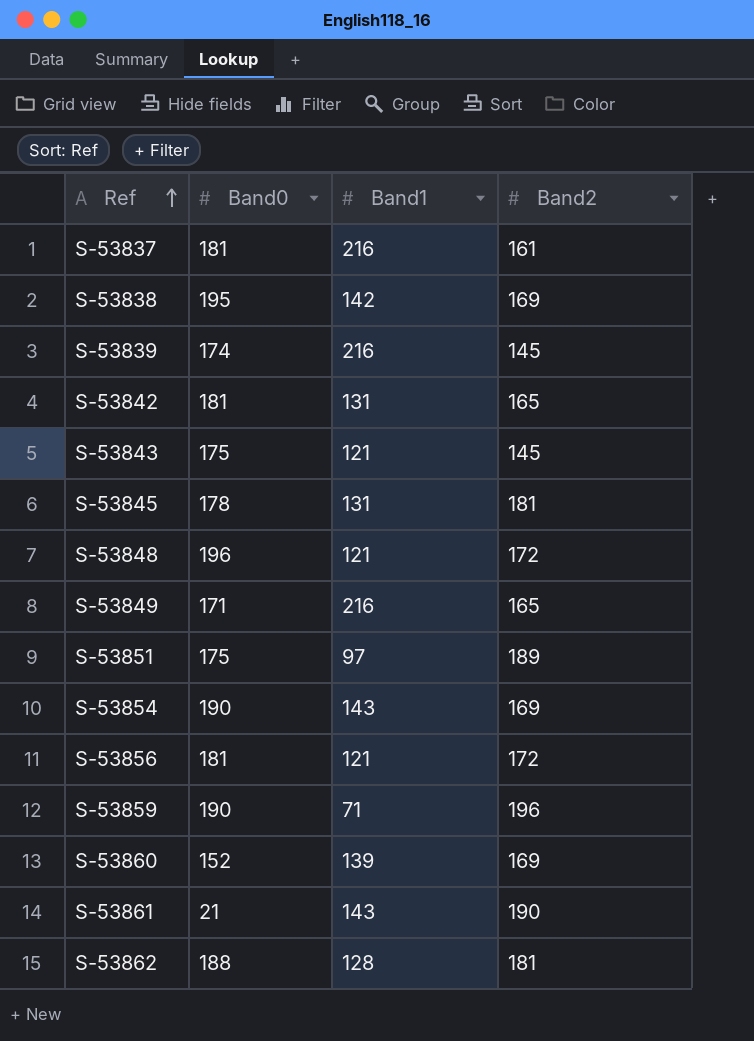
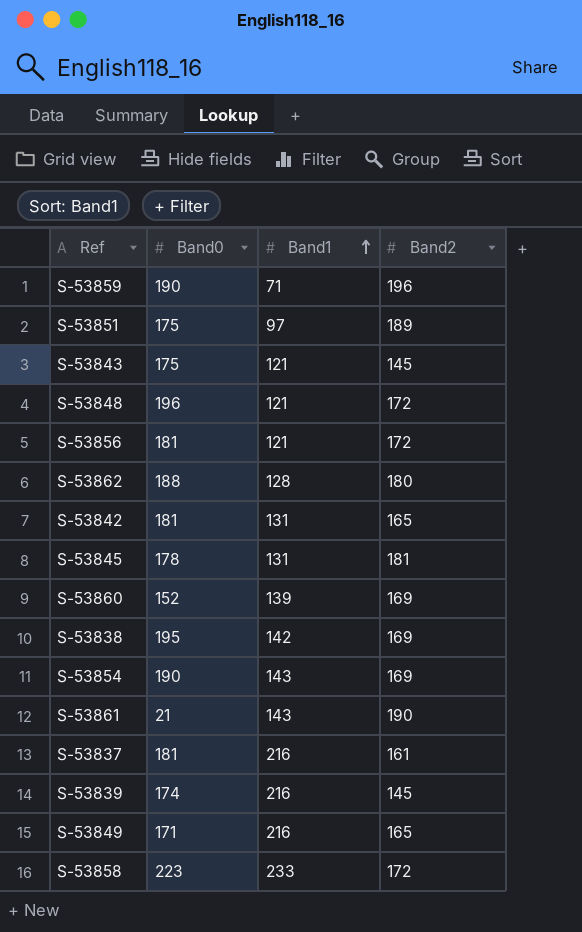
row order: Ref ascending -> Band1 ascending
S-53862 | Band2: 181 -> 180
row S-53858: none -> 223 | 233 | 172

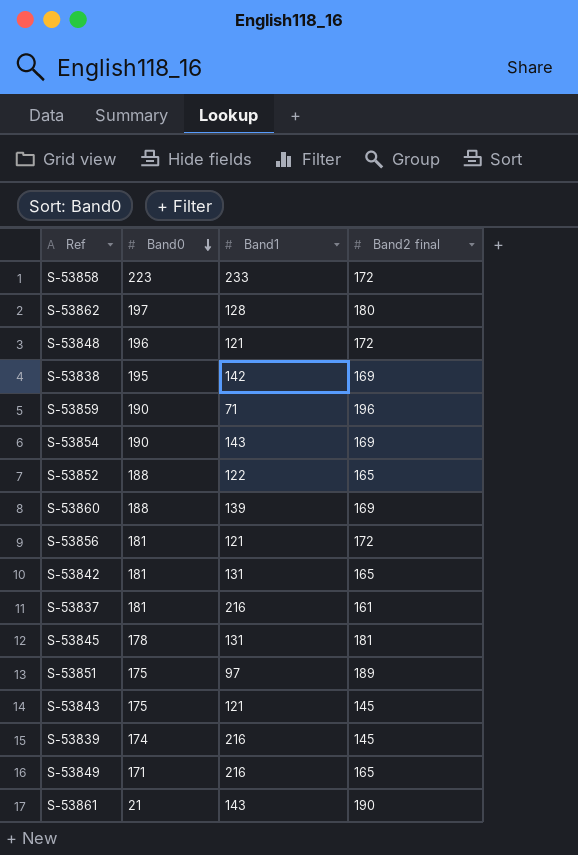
row order: Band1 ascending -> Band0 descending
column name: Band2 -> Band2 final
S-53862 | Band0: 188 -> 197
row S-53852: none -> 188 | 122 | 165
S-53860 | Band0: 152 -> 188

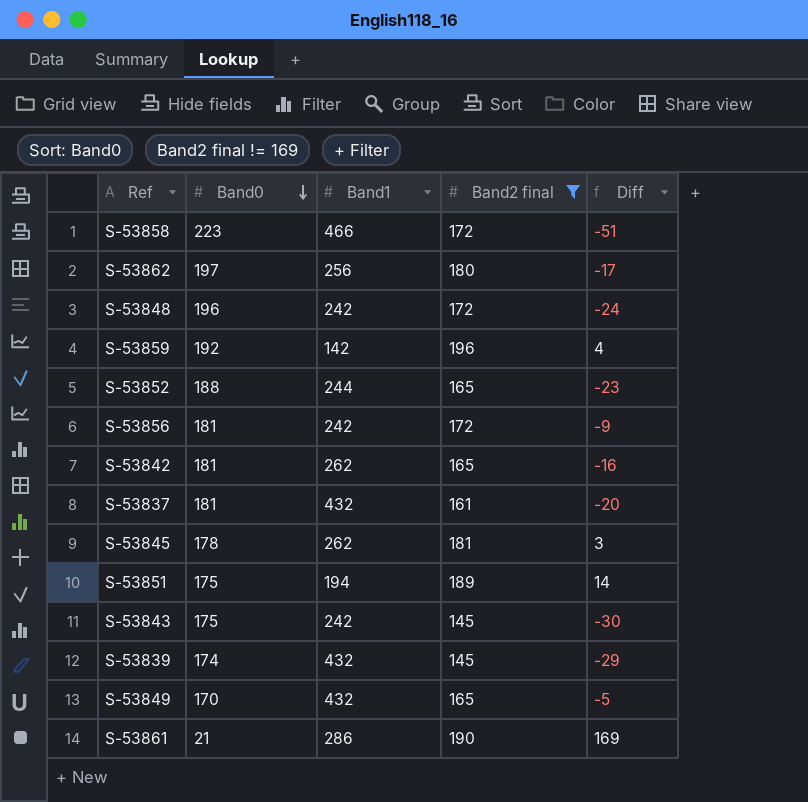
filter: none -> Band2 final != 169
column Diff | formula: none -> [Band2 final] - [Band0]
S-53858 | Band1: 233 -> 466
S-53862 | Band1: 128 -> 256
S-53848 | Band1: 121 -> 242
S-53859 | Band0: 190 -> 192
S-53859 | Band1: 71 -> 142
S-53852 | Band1: 122 -> 244
S-53856 | Band1: 121 -> 242
S-53842 | Band1: 131 -> 262
S-53837 | Band1: 216 -> 432
S-53845 | Band1: 131 -> 262
S-53851 | Band1: 97 -> 194
S-53843 | Band1: 121 -> 242
S-53839 | Band1: 216 -> 432
S-53849 | Band0: 171 -> 170
S-53849 | Band1: 216 -> 432
S-53861 | Band1: 143 -> 286

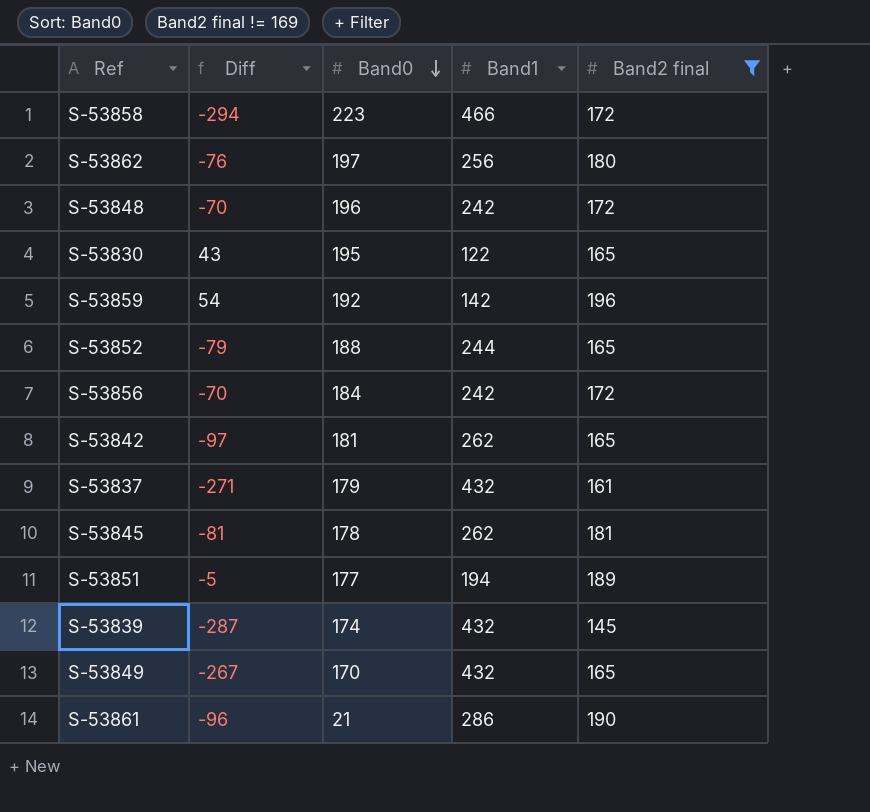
column Diff | formula: [Band2 final] - [Band0] -> [Band2 final] - [Band1]
column Diff | position: 5 -> 2
row S-53843: 175 | 242 | 145 | -30 -> none
row S-53830: none -> 43 | 195 | 122 | 165
S-53856 | Band0: 181 -> 184
S-53837 | Band0: 181 -> 179
S-53851 | Band0: 175 -> 177

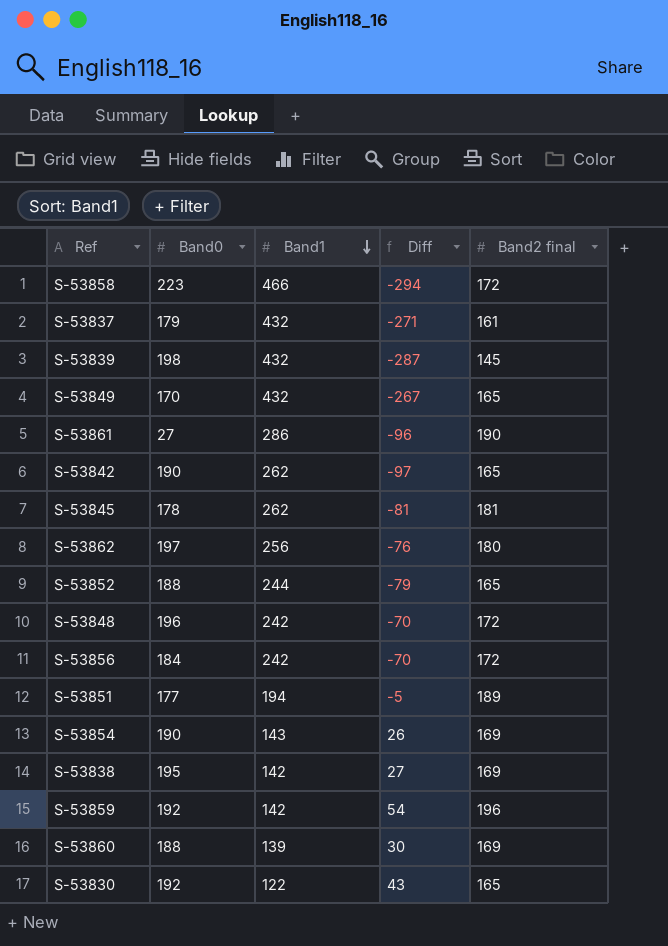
filter: Band2 final != 169 -> none
row order: Band0 descending -> Band1 descending
column Diff | position: 2 -> 4
S-53839 | Band0: 174 -> 198
S-53861 | Band0: 21 -> 27
S-53842 | Band0: 181 -> 190
S-53830 | Band0: 195 -> 192

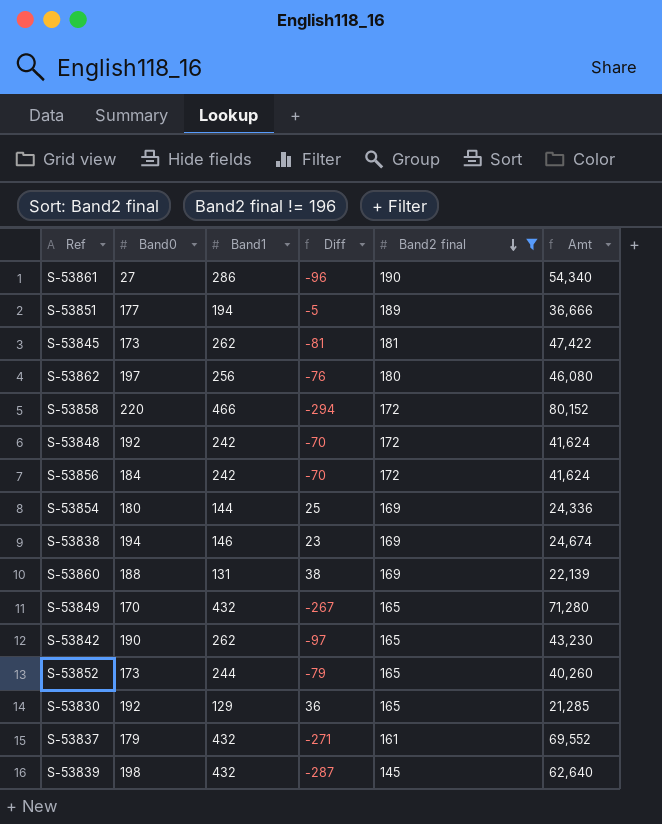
filter: none -> Band2 final != 196
row order: Band1 descending -> Band2 final descending
column Amt | formula: none -> [Band1] * [Band2 final]
S-53845 | Band0: 178 -> 173
S-53858 | Band0: 223 -> 220
S-53848 | Band0: 196 -> 192
S-53854 | Band0: 190 -> 180
S-53854 | Band1: 143 -> 144
S-53854 | Diff: 26 -> 25
S-53838 | Band0: 195 -> 194
S-53838 | Band1: 142 -> 146
S-53838 | Diff: 27 -> 23
S-53860 | Band1: 139 -> 131
S-53860 | Diff: 30 -> 38
S-53852 | Band0: 188 -> 173
S-53830 | Band1: 122 -> 129
S-53830 | Diff: 43 -> 36

